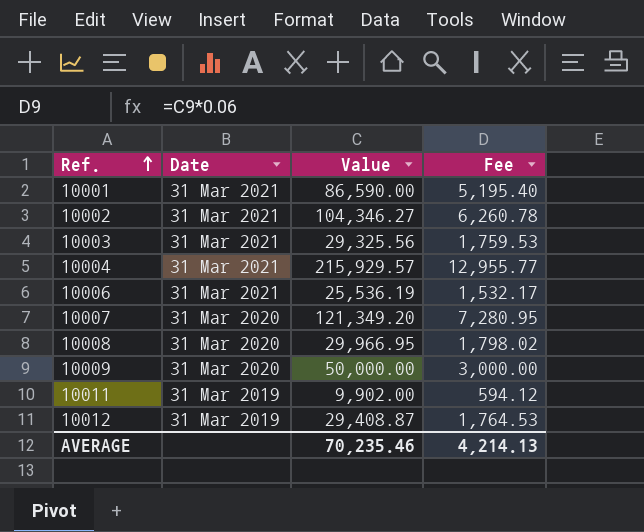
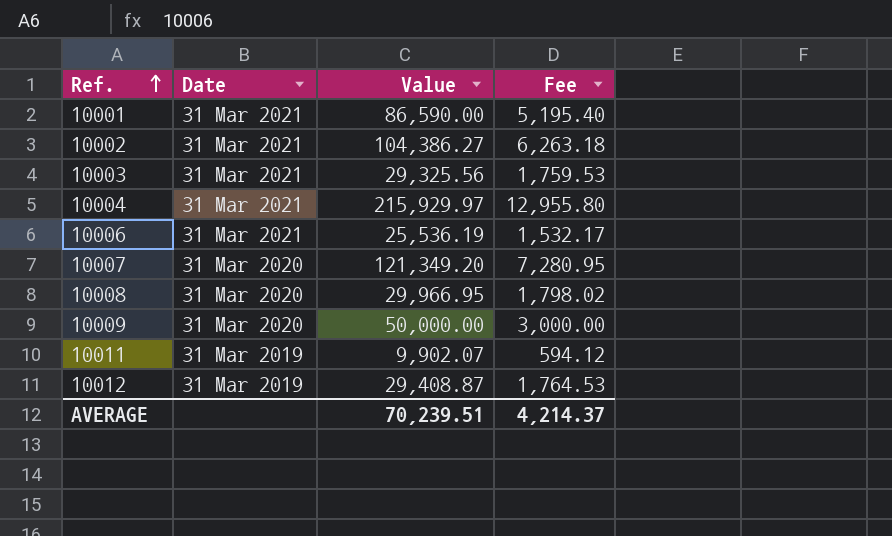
10002 | Value: 104,346.27 -> 104,386.27
10002 | Fee: 6,260.78 -> 6,263.18
10004 | Value: 215,929.57 -> 215,929.97
10004 | Fee: 12,955.77 -> 12,955.80
10011 | Value: 9,902.00 -> 9,902.07
AVERAGE | Value: 70,235.46 -> 70,239.51
AVERAGE | Fee: 4,214.13 -> 4,214.37

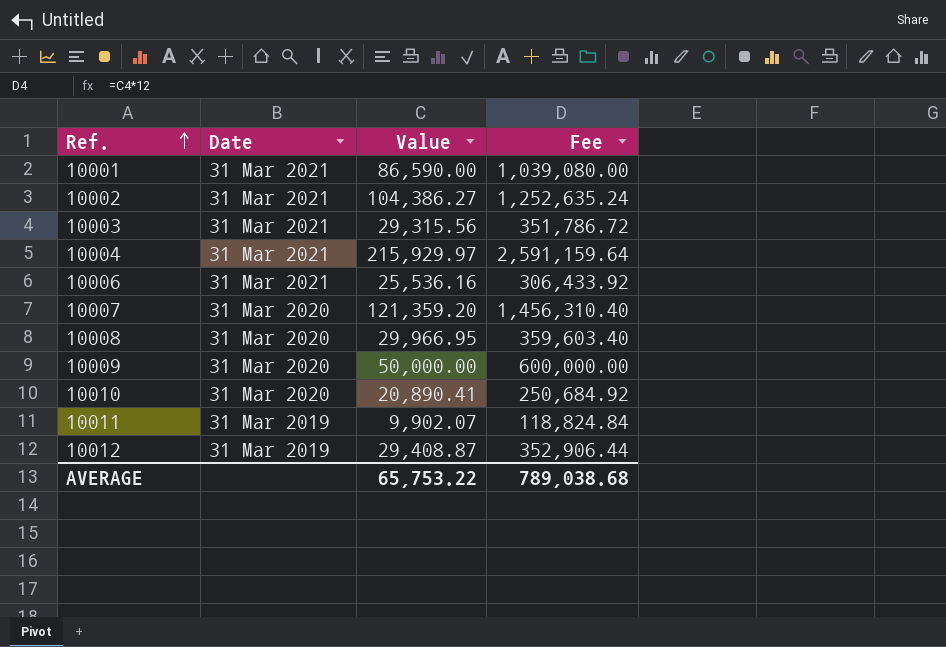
column Fee | formula: [Value] * 0.06 -> [Value] * 12
10003 | Value: 29,325.56 -> 29,315.56
10006 | Value: 25,536.19 -> 25,536.16
10007 | Value: 121,349.20 -> 121,359.20
row 10010: none -> 31 Mar 2020 | 20,890.41 | 250,684.92
AVERAGE | Value: 70,239.51 -> 65,753.22
AVERAGE | Fee: 4,214.37 -> 789,038.68

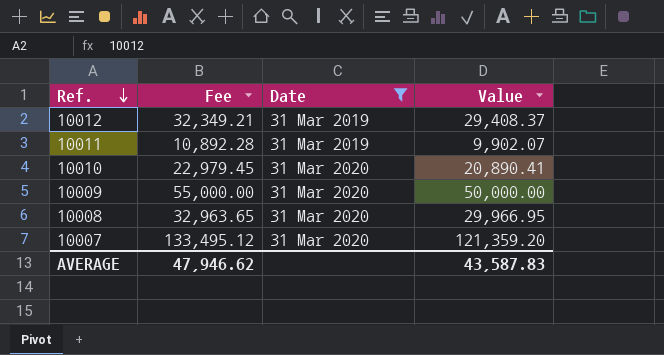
filter: none -> Date != 31 Mar 2021
row order: Ref. ascending -> Ref. descending
column Fee | formula: [Value] * 12 -> [Value] * 1.1
column Fee | position: 4 -> 2
10012 | Value: 29,408.87 -> 29,408.37
AVERAGE | Fee: 789,038.68 -> 47,946.62
AVERAGE | Value: 65,753.22 -> 43,587.83

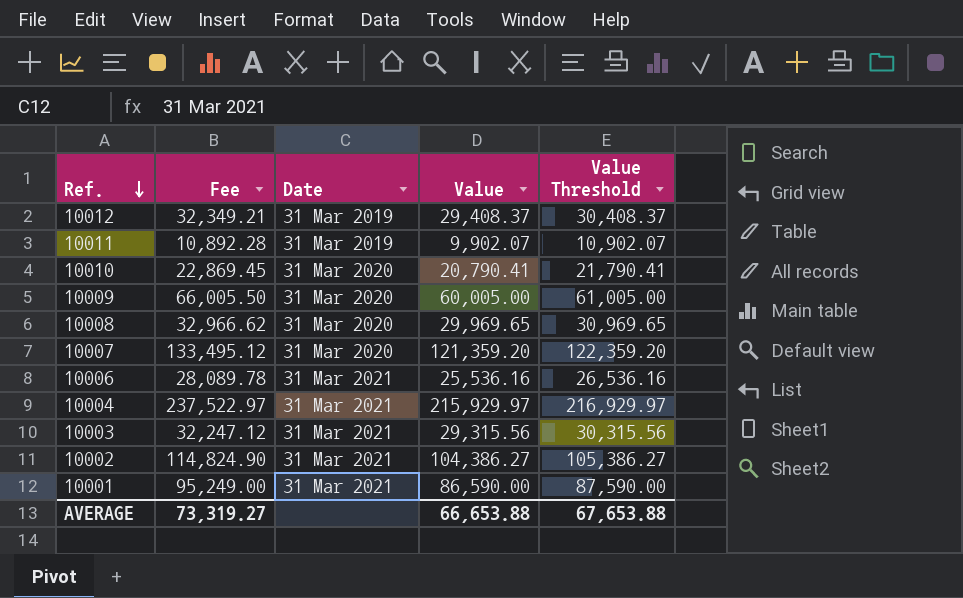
filter: Date != 31 Mar 2021 -> none
column Value Threshold | formula: none -> [Value] + 1000
10010 | Fee: 22,979.45 -> 22,869.45
10010 | Value: 20,890.41 -> 20,790.41
10009 | Fee: 55,000.00 -> 66,005.50
10009 | Value: 50,000.00 -> 60,005.00
10008 | Fee: 32,963.65 -> 32,966.62
10008 | Value: 29,966.95 -> 29,969.65
AVERAGE | Fee: 47,946.62 -> 73,319.27
AVERAGE | Value: 43,587.83 -> 66,653.88

